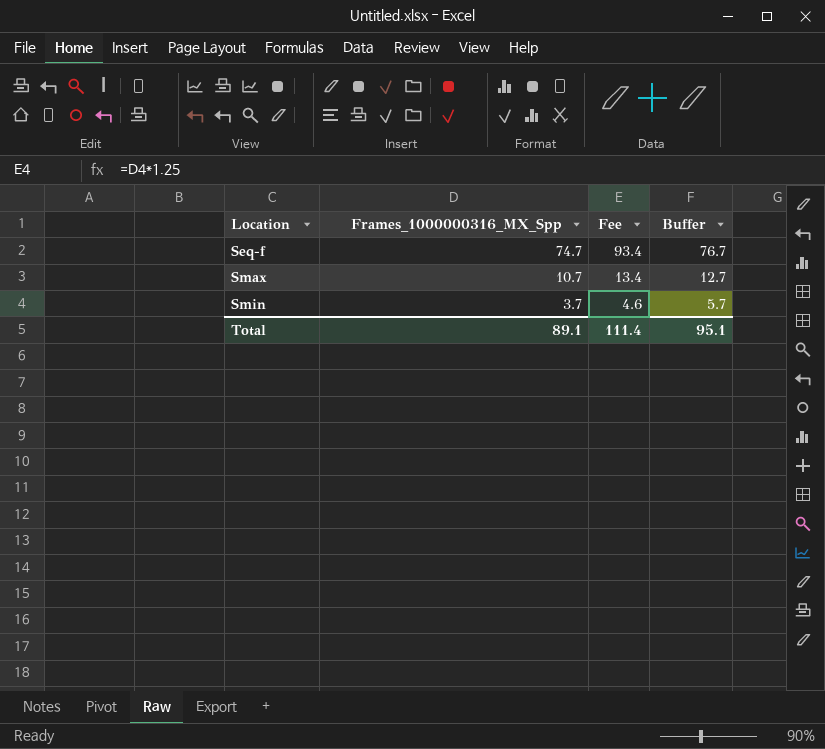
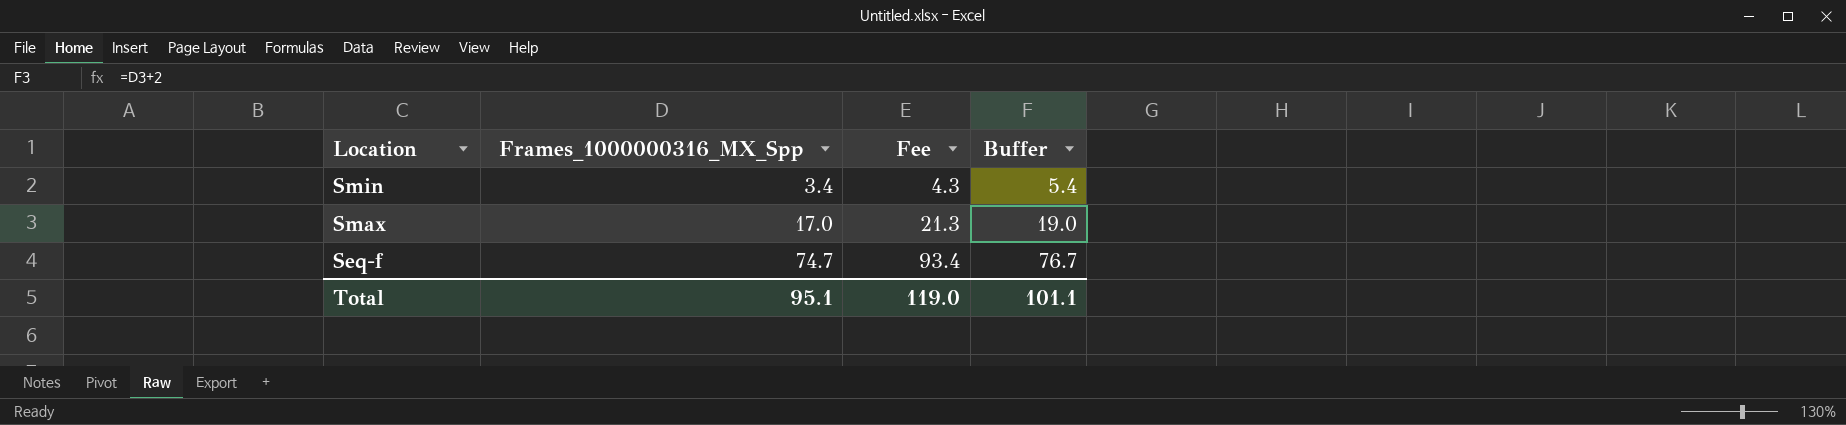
row order: Location ascending -> Location descending
Smin | Frames_1000000316_MX_Spp: 3.7 -> 3.4
Smin | Fee: 4.6 -> 4.3
Smin | Buffer: 5.7 -> 5.4
Smax | Frames_1000000316_MX_Spp: 10.7 -> 17.0
Smax | Fee: 13.4 -> 21.3
Smax | Buffer: 12.7 -> 19.0
Total | Frames_1000000316_MX_Spp: 89.1 -> 95.1
Total | Fee: 111.4 -> 119.0
Total | Buffer: 95.1 -> 101.1

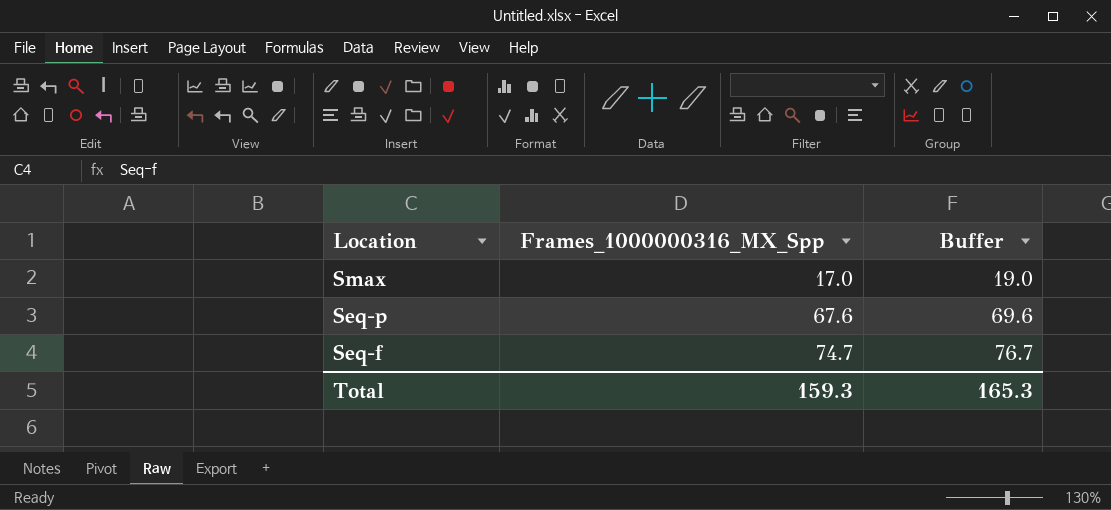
column Fee | formula: [Frames_1000000316_MX_Spp] * 1.25 -> none
row Smin: 3.4 | 4.3 | 5.4 -> none
row Seq-p: none -> 67.6 | 69.6
Total | Frames_1000000316_MX_Spp: 95.1 -> 159.3
Total | Buffer: 101.1 -> 165.3

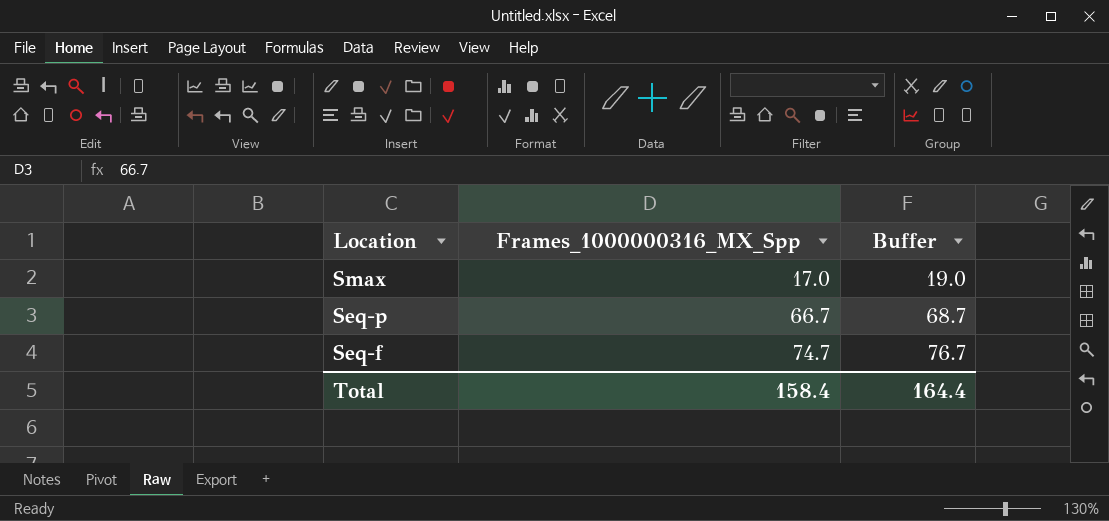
Seq-p | Frames_1000000316_MX_Spp: 67.6 -> 66.7
Seq-p | Buffer: 69.6 -> 68.7
Total | Frames_1000000316_MX_Spp: 159.3 -> 158.4
Total | Buffer: 165.3 -> 164.4

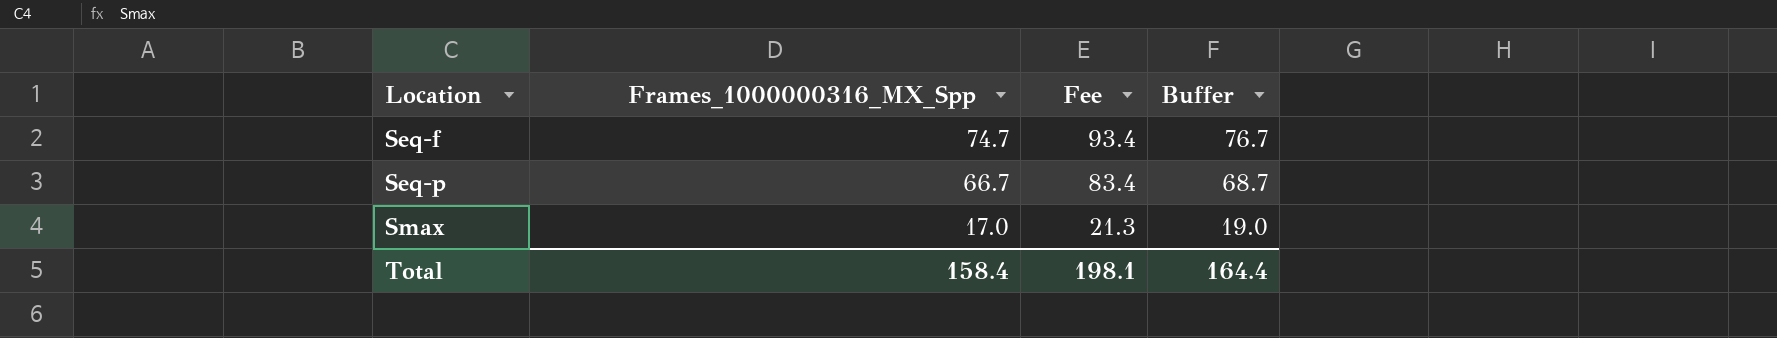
row order: Location descending -> Location ascending
column Fee | formula: none -> [Frames_1000000316_MX_Spp] * 1.25

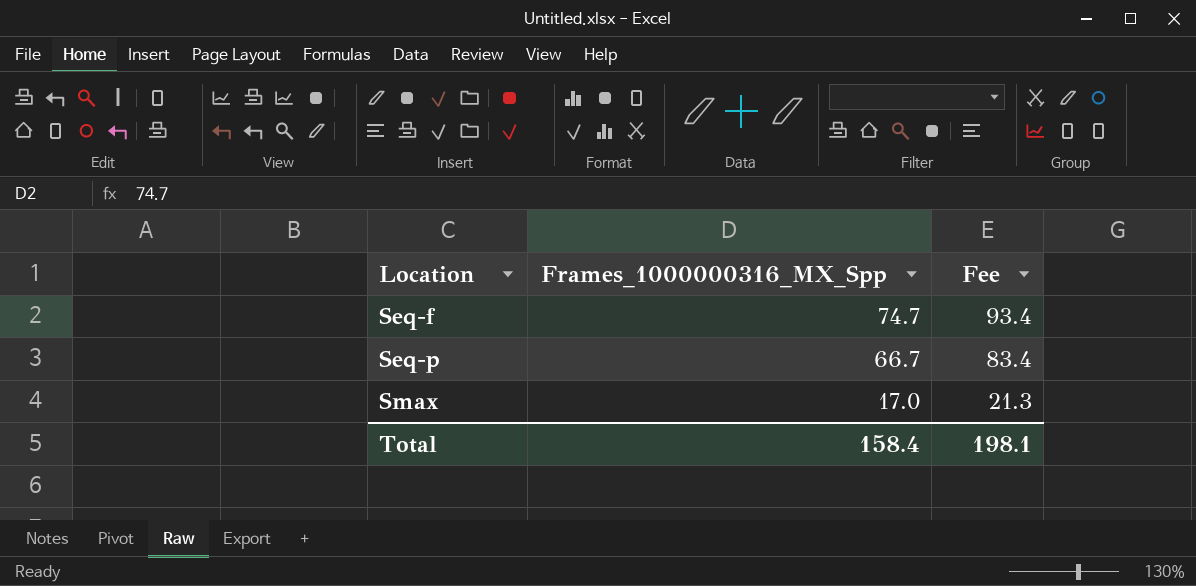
column Buffer | formula: [Frames_1000000316_MX_Spp] + 2 -> none

